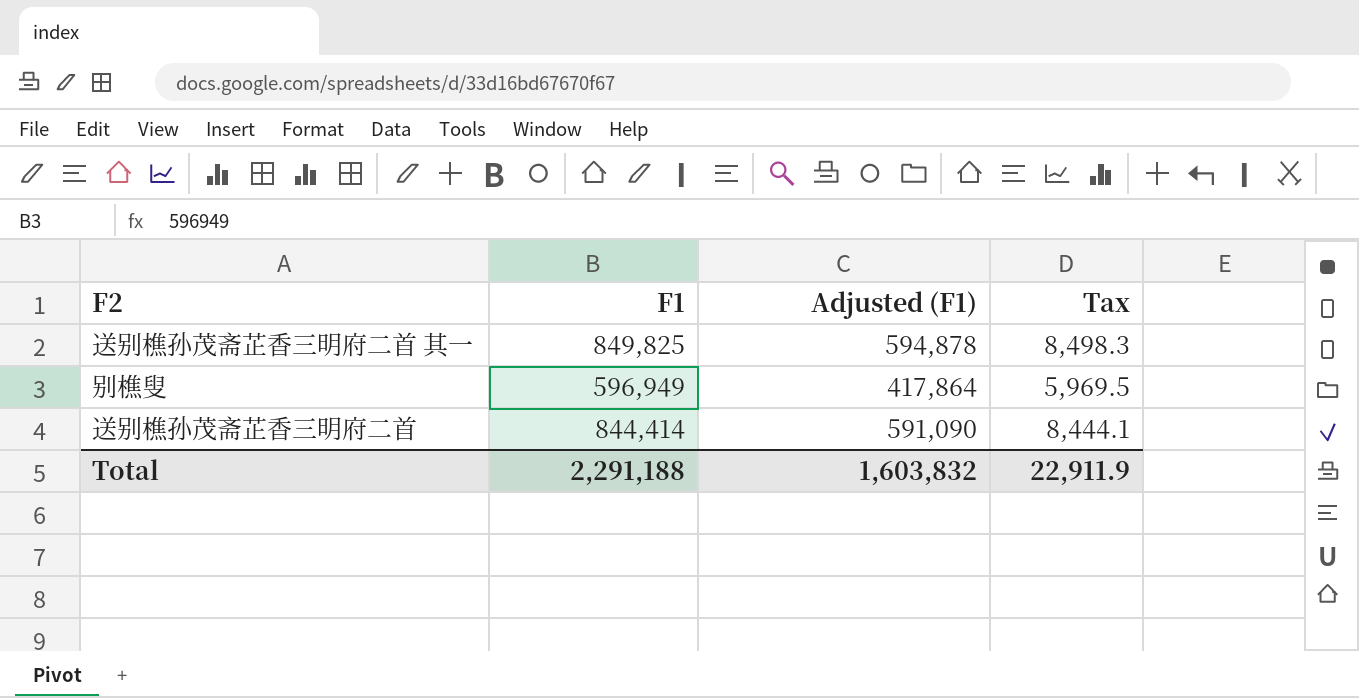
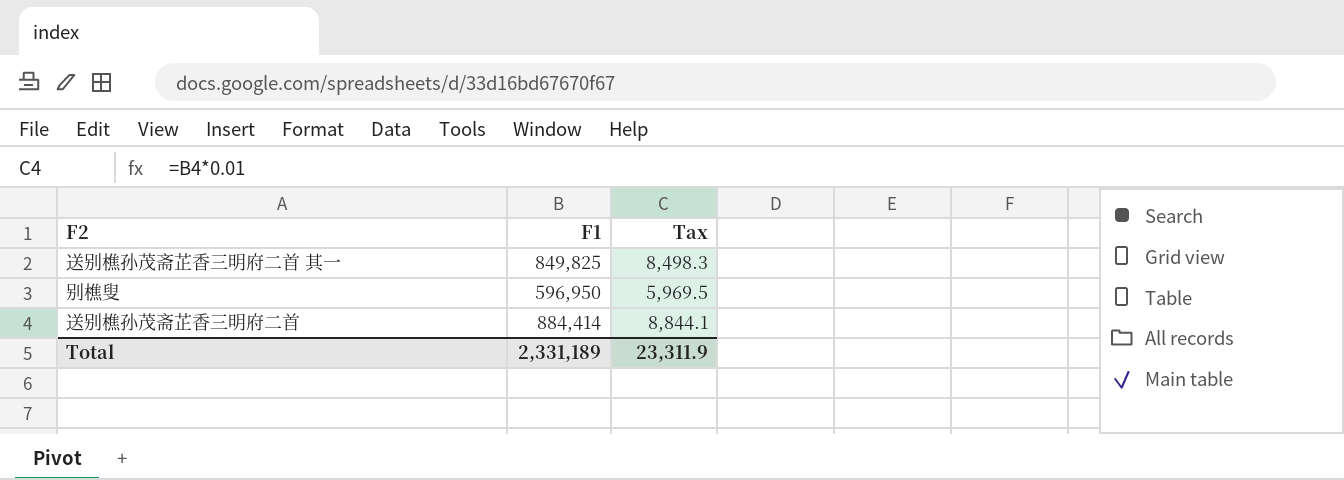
column Adjusted (F1) | formula: [F1] * 0.7 -> none
别樵叟 | F1: 596,949 -> 596,950
送别樵孙茂斋芷香三明府二首 | F1: 844,414 -> 884,414
送别樵孙茂斋芷香三明府二首 | Tax: 8,444.1 -> 8,844.1
Total | F1: 2,291,188 -> 2,331,189
Total | Tax: 22,911.9 -> 23,311.9

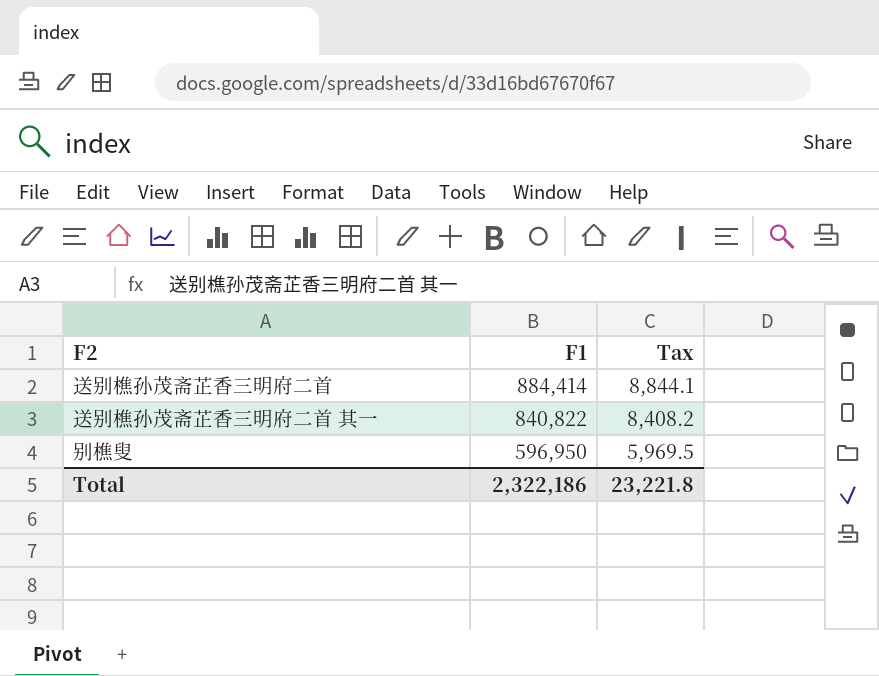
row order: none -> F1 descending
送别樵孙茂斋芷香三明府二首 其一 | F1: 849,825 -> 840,822
送别樵孙茂斋芷香三明府二首 其一 | Tax: 8,498.3 -> 8,408.2
Total | F1: 2,331,189 -> 2,322,186
Total | Tax: 23,311.9 -> 23,221.8

